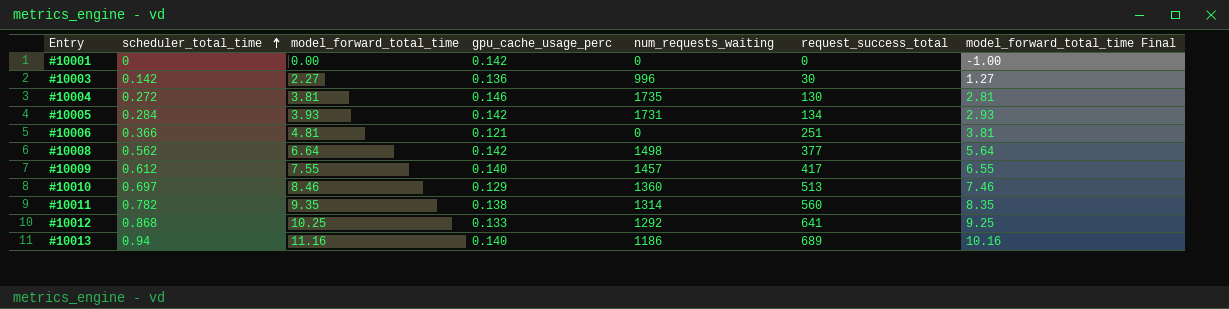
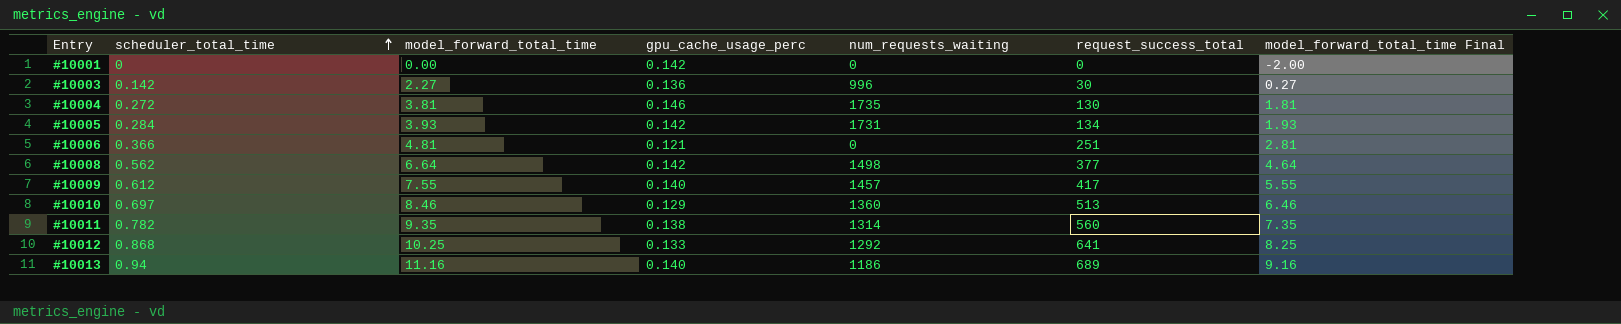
column model_forward_total_time Final | formula: [model_forward_total_time] - 1 -> [model_forward_total_time] - 2

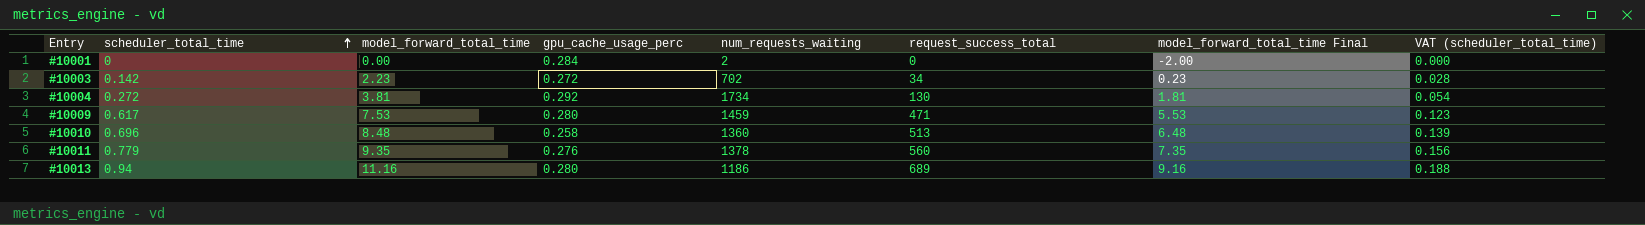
column VAT (scheduler_total_time) | formula: none -> [scheduler_total_time] * 0.2
row #10005: 0.284 | 3.93 | 0.142 | 1731 | 134 | 1.93 -> none
row #10006: 0.366 | 4.81 | 0.121 | 0 | 251 | 2.81 -> none
row #10008: 0.562 | 6.64 | 0.142 | 1498 | 377 | 4.64 -> none
row #10012: 0.868 | 10.25 | 0.133 | 1292 | 641 | 8.25 -> none
#10001 | gpu_cache_usage_perc: 0.142 -> 0.284
#10001 | num_requests_waiting: 0 -> 2
#10003 | model_forward_total_time: 2.27 -> 2.23
#10003 | gpu_cache_usage_perc: 0.136 -> 0.272
#10003 | num_requests_waiting: 996 -> 702
#10003 | request_success_total: 30 -> 34
#10003 | model_forward_total_time Final: 0.27 -> 0.23
#10004 | gpu_cache_usage_perc: 0.146 -> 0.292
#10004 | num_requests_waiting: 1735 -> 1734
#10009 | scheduler_total_time: 0.612 -> 0.617
#10009 | model_forward_total_time: 7.55 -> 7.53
#10009 | gpu_cache_usage_perc: 0.140 -> 0.280
#10009 | num_requests_waiting: 1457 -> 1459
#10009 | request_success_total: 417 -> 471
#10009 | model_forward_total_time Final: 5.55 -> 5.53
#10010 | scheduler_total_time: 0.697 -> 0.696
#10010 | model_forward_total_time: 8.46 -> 8.48
#10010 | gpu_cache_usage_perc: 0.129 -> 0.258
#10010 | model_forward_total_time Final: 6.46 -> 6.48
#10011 | scheduler_total_time: 0.782 -> 0.779
#10011 | gpu_cache_usage_perc: 0.138 -> 0.276
#10011 | num_requests_waiting: 1314 -> 1378
#10013 | gpu_cache_usage_perc: 0.140 -> 0.280

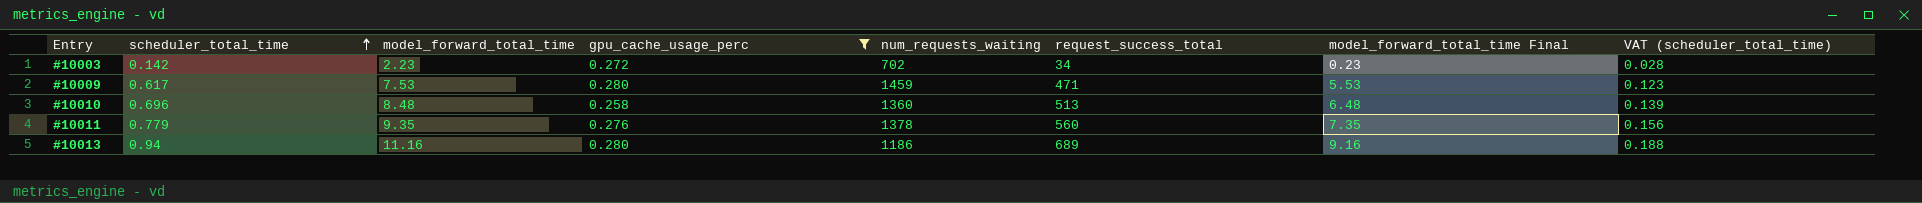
filter: none -> gpu_cache_usage_perc <= 0.280

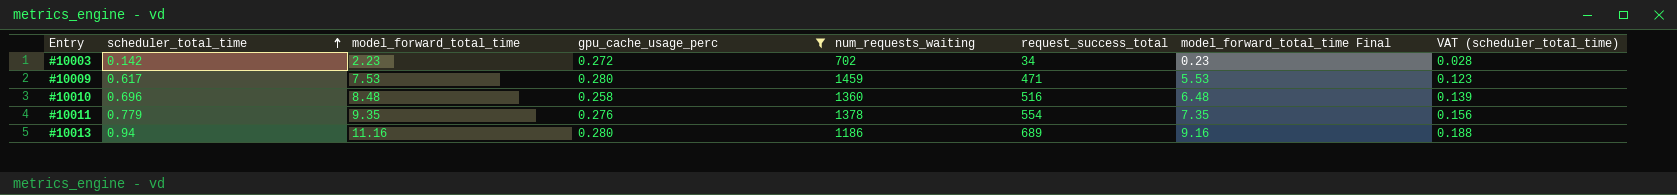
#10010 | request_success_total: 513 -> 516
#10011 | request_success_total: 560 -> 554

